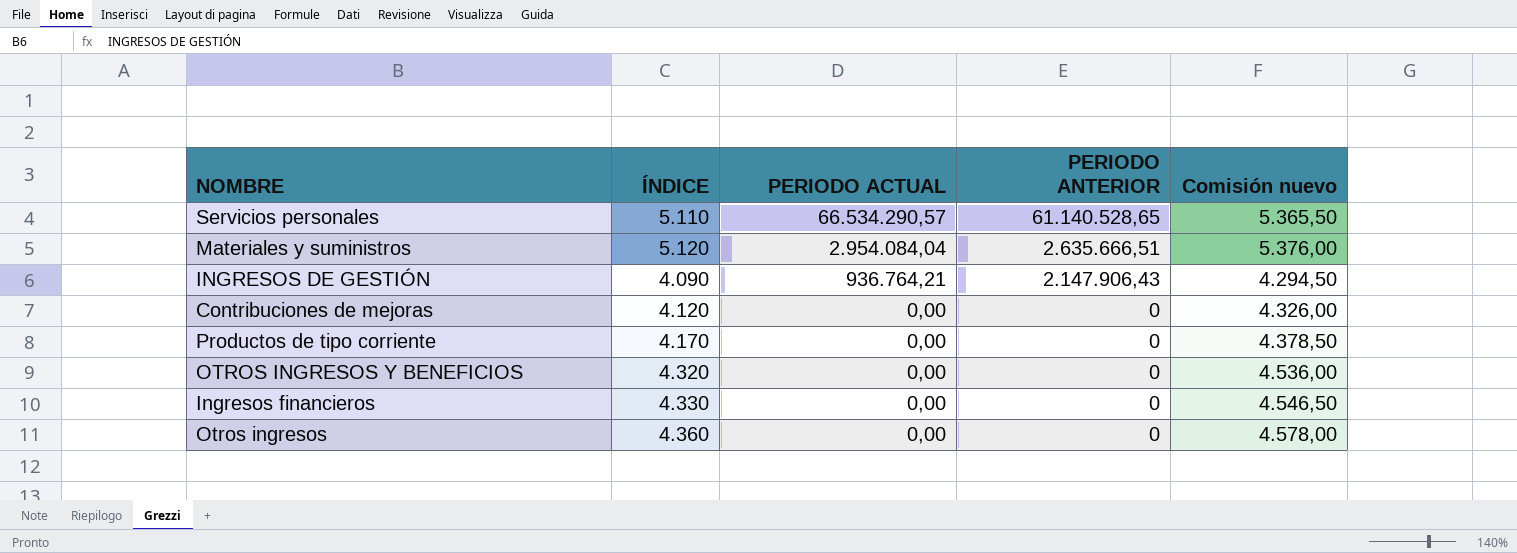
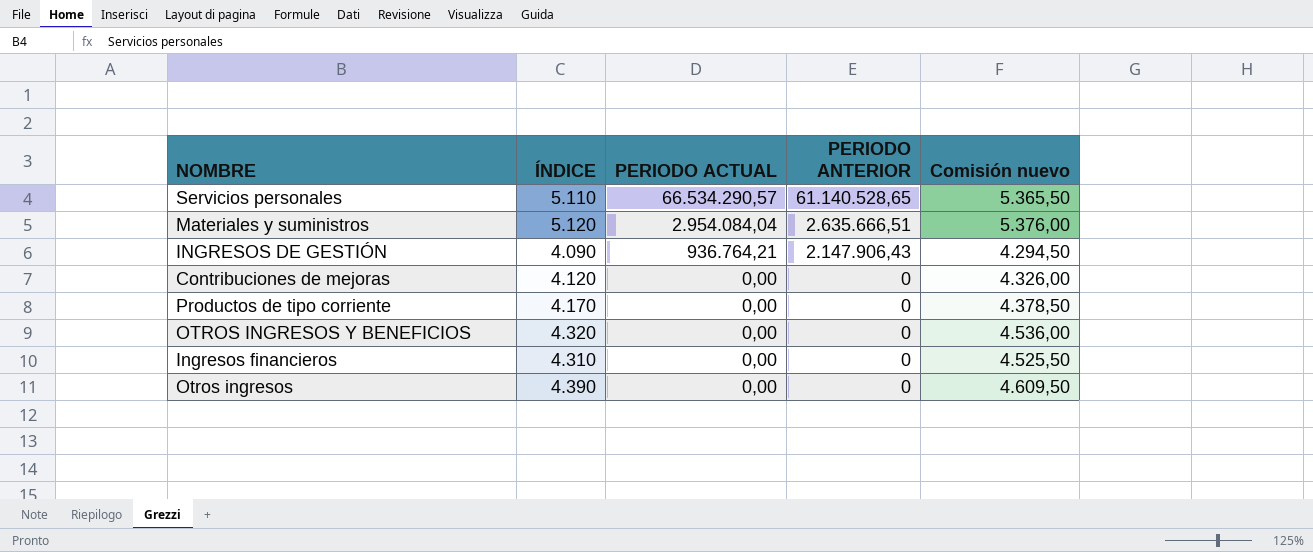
Ingresos financieros | ÍNDICE: 4.330 -> 4.310
Ingresos financieros | Comisión nuevo: 4.546,50 -> 4.525,50
Otros ingresos | ÍNDICE: 4.360 -> 4.390
Otros ingresos | Comisión nuevo: 4.578,00 -> 4.609,50

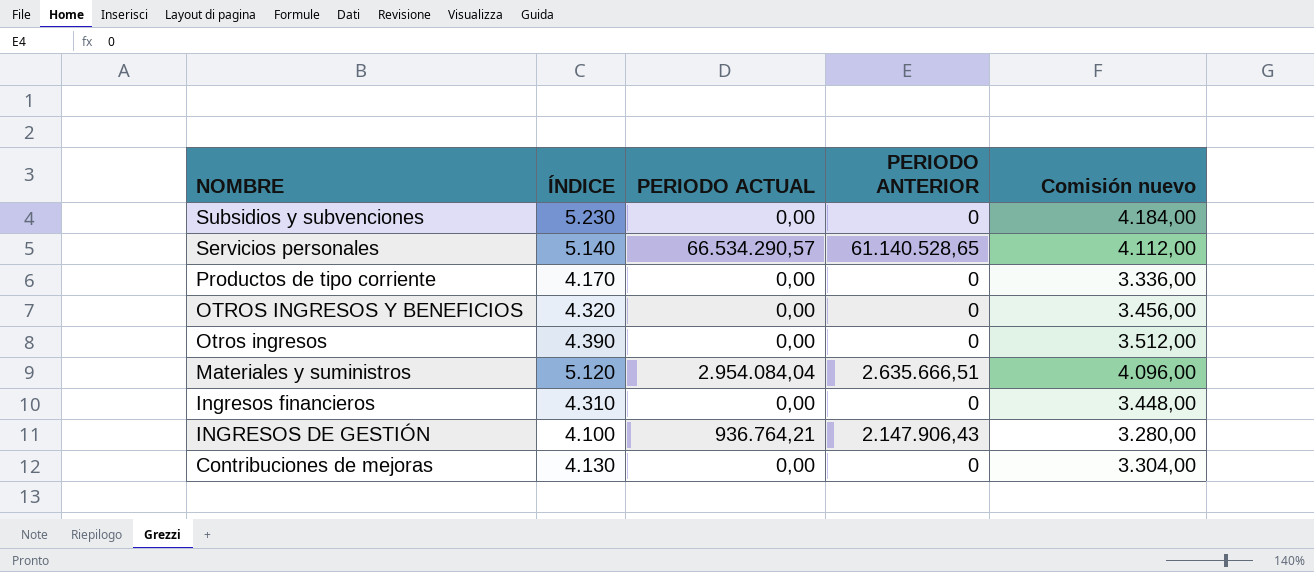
row order: PERIODO ACTUAL descending -> NOMBRE descending
column Comisión nuevo | formula: [ÍNDICE] * 1,05 -> [ÍNDICE] * 0,8
row Subsidios y subvenciones: none -> 5.230 | 0,00 | 0 | 4.184,00
Servicios personales | ÍNDICE: 5.110 -> 5.140
INGRESOS DE GESTIÓN | ÍNDICE: 4.090 -> 4.100
Contribuciones de mejoras | ÍNDICE: 4.120 -> 4.130

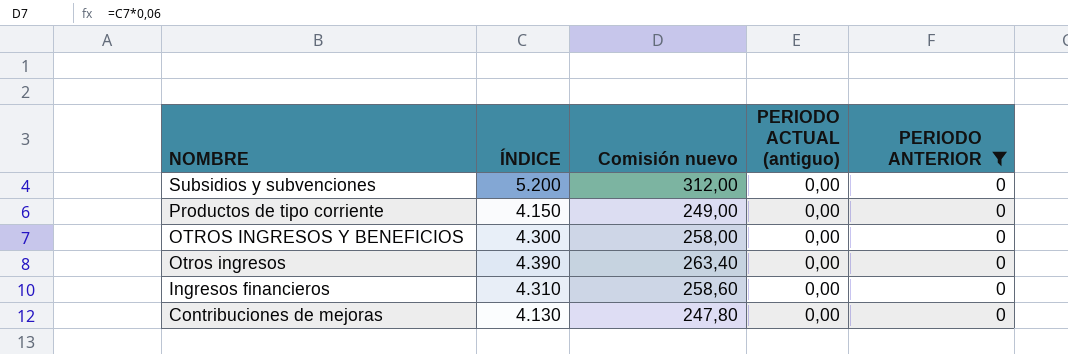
filter: none -> PERIODO ANTERIOR = 0
column Comisión nuevo | formula: [ÍNDICE] * 0,8 -> [ÍNDICE] * 0,06
column Comisión nuevo | position: 5 -> 3
column name: PERIODO ACTUAL -> PERIODO ACTUAL (antiguo)
Subsidios y subvenciones | ÍNDICE: 5.230 -> 5.200
Productos de tipo corriente | ÍNDICE: 4.170 -> 4.150
OTROS INGRESOS Y BENEFICIOS | ÍNDICE: 4.320 -> 4.300

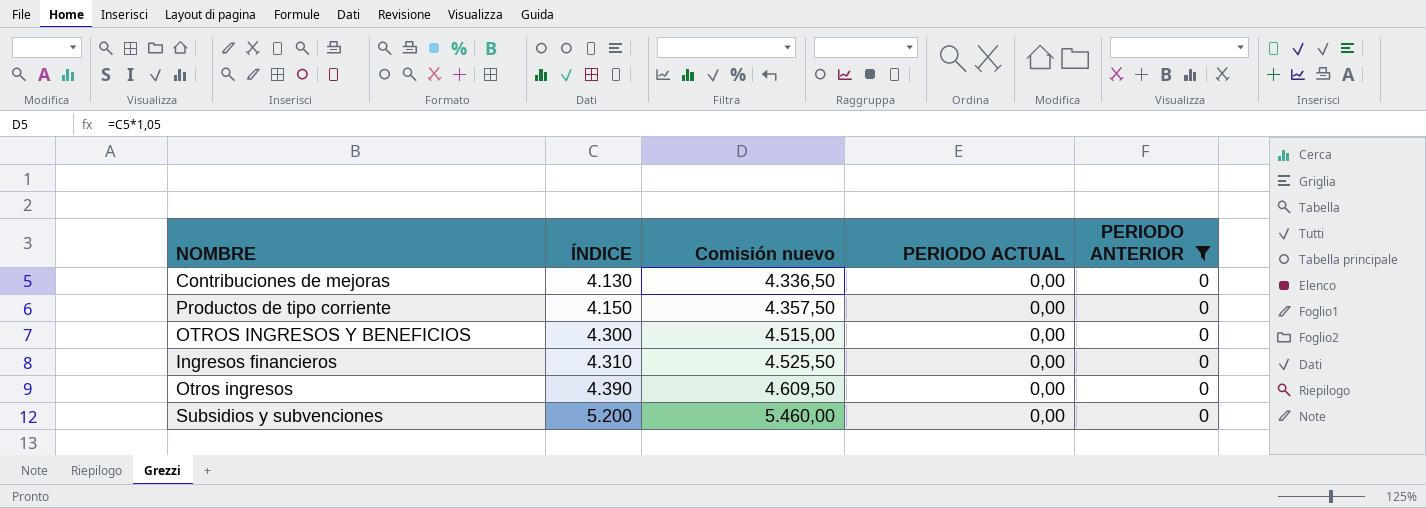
row order: NOMBRE descending -> ÍNDICE ascending
column Comisión nuevo | formula: [ÍNDICE] * 0,06 -> [ÍNDICE] * 1,05
column name: PERIODO ACTUAL (antiguo) -> PERIODO ACTUAL

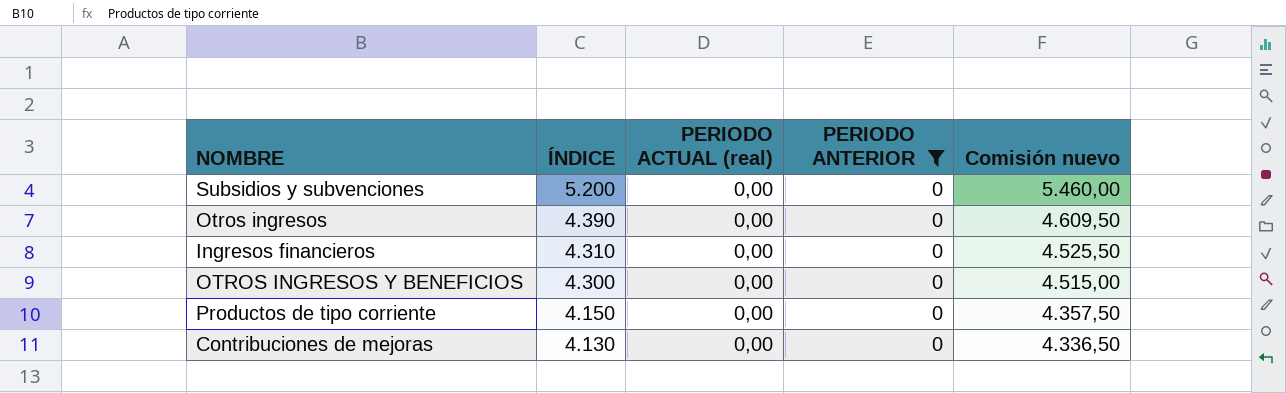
row order: ÍNDICE ascending -> ÍNDICE descending
column name: PERIODO ACTUAL -> PERIODO ACTUAL (real)
column Comisión nuevo | position: 3 -> 5

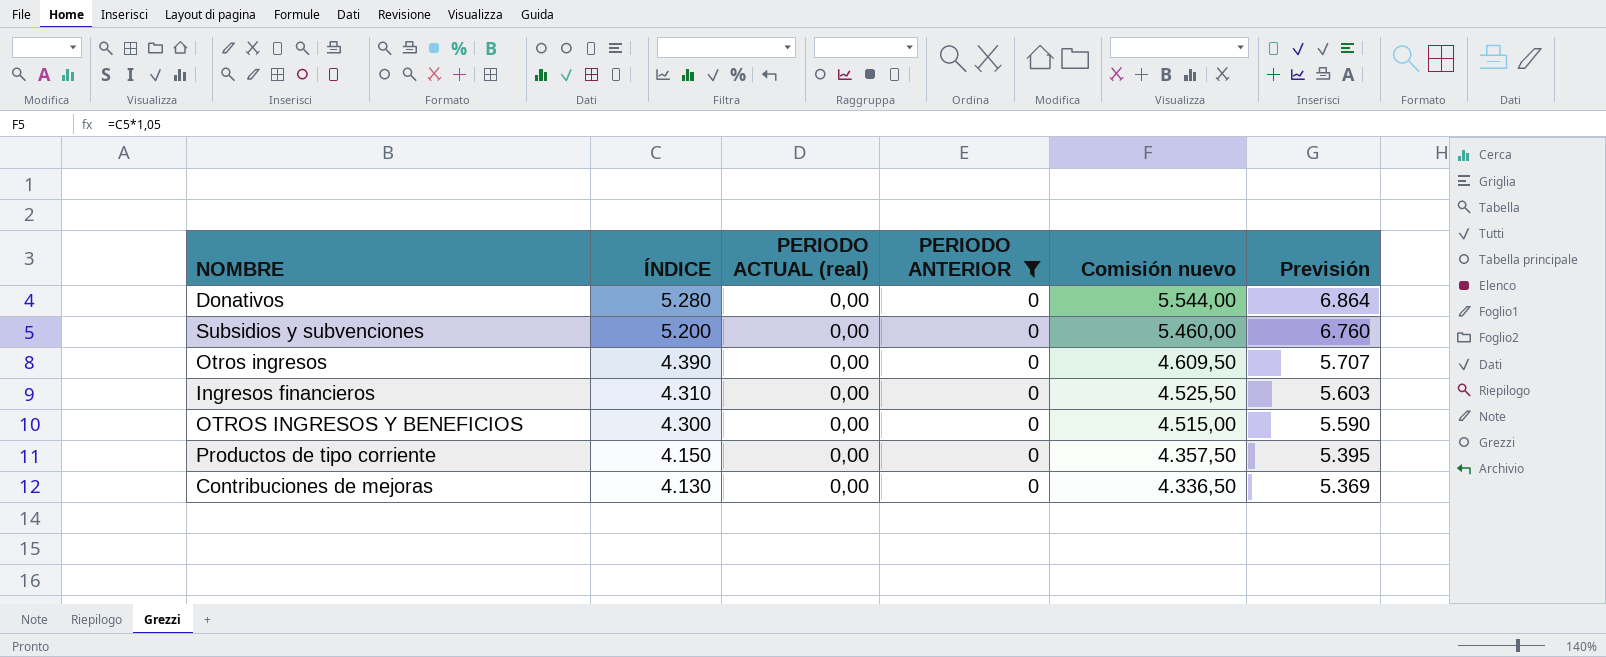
column Previsión | formula: none -> [ÍNDICE] * 1,3
row Donativos: none -> 5.280 | 0,00 | 0 | 5.544,00 | 6.864

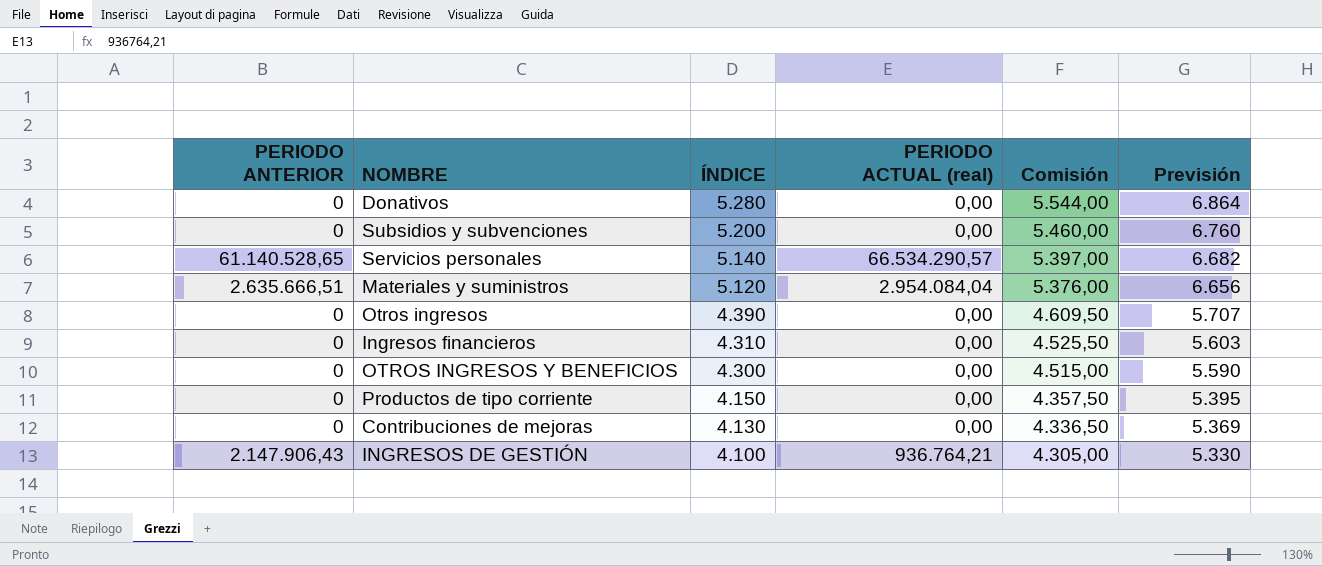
filter: PERIODO ANTERIOR = 0 -> none
column PERIODO ANTERIOR | position: 4 -> 1
column name: Comisión nuevo -> Comisión

